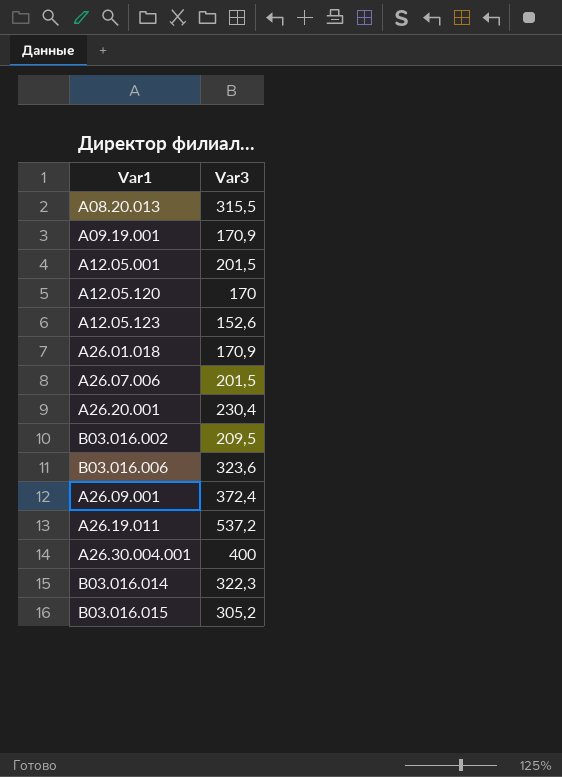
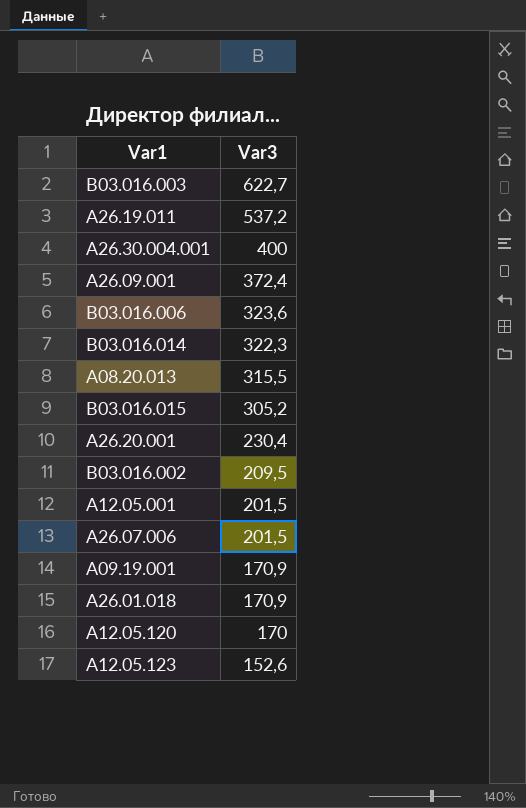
row order: Var1 ascending -> Var3 descending
row B03.016.003: none -> 622,7

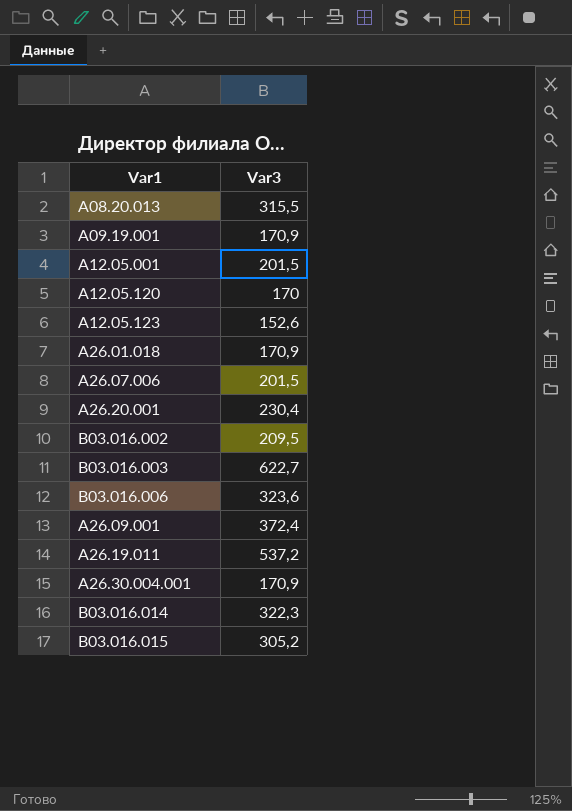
row order: Var3 descending -> Var1 ascending
А26.30.004.001 | Var3: 400 -> 170,9

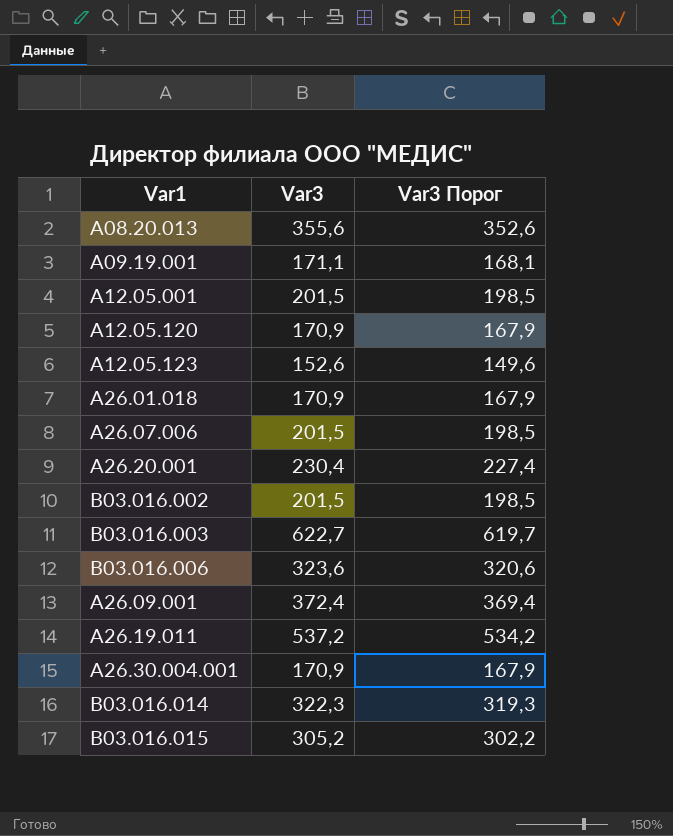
column Var3 Порог | formula: none -> [Var3] - 3
A08.20.013 | Var3: 315,5 -> 355,6
A09.19.001 | Var3: 170,9 -> 171,1
A12.05.120 | Var3: 170 -> 170,9
B03.016.002 | Var3: 209,5 -> 201,5

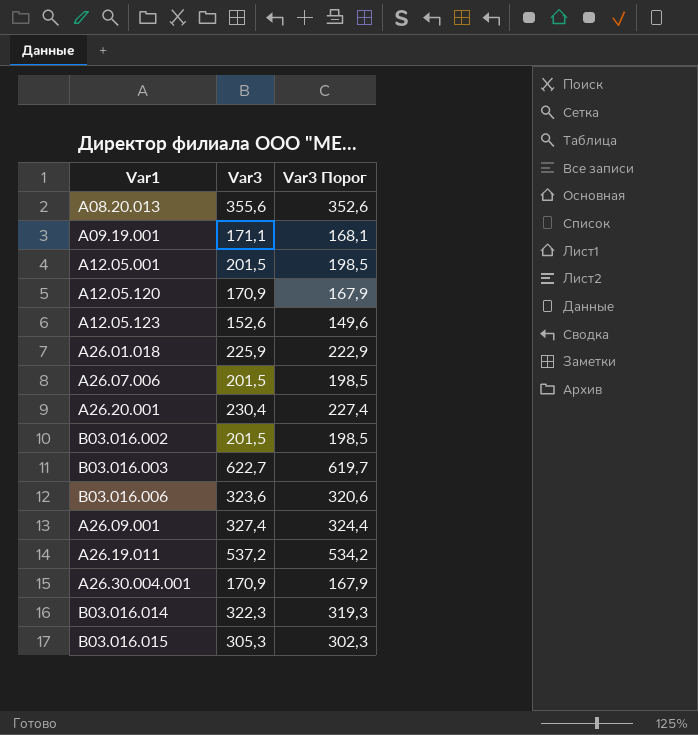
A26.01.018 | Var3: 170,9 -> 225,9
A26.01.018 | Var3 Порог: 167,9 -> 222,9
А26.09.001 | Var3: 372,4 -> 327,4
А26.09.001 | Var3 Порог: 369,4 -> 324,4
В03.016.015 | Var3: 305,2 -> 305,3
В03.016.015 | Var3 Порог: 302,2 -> 302,3

